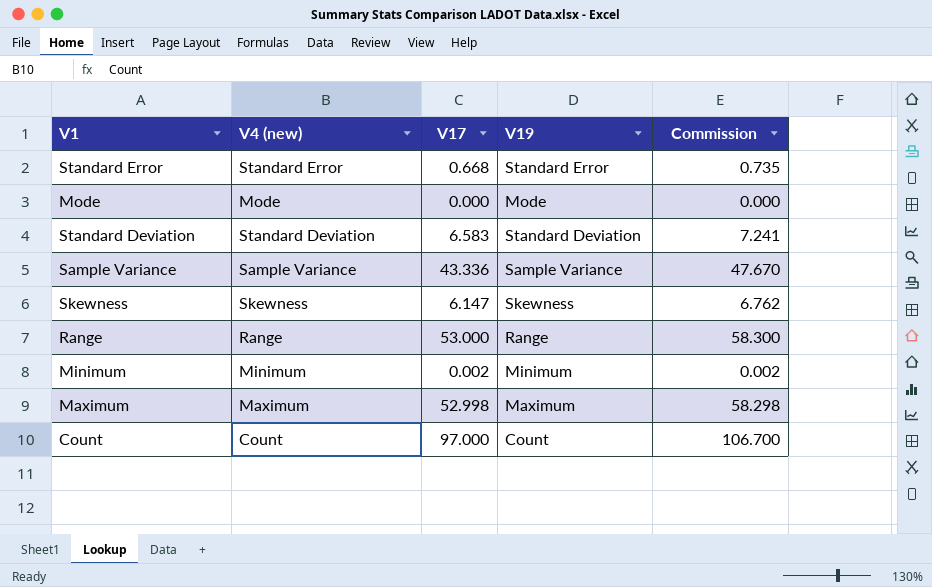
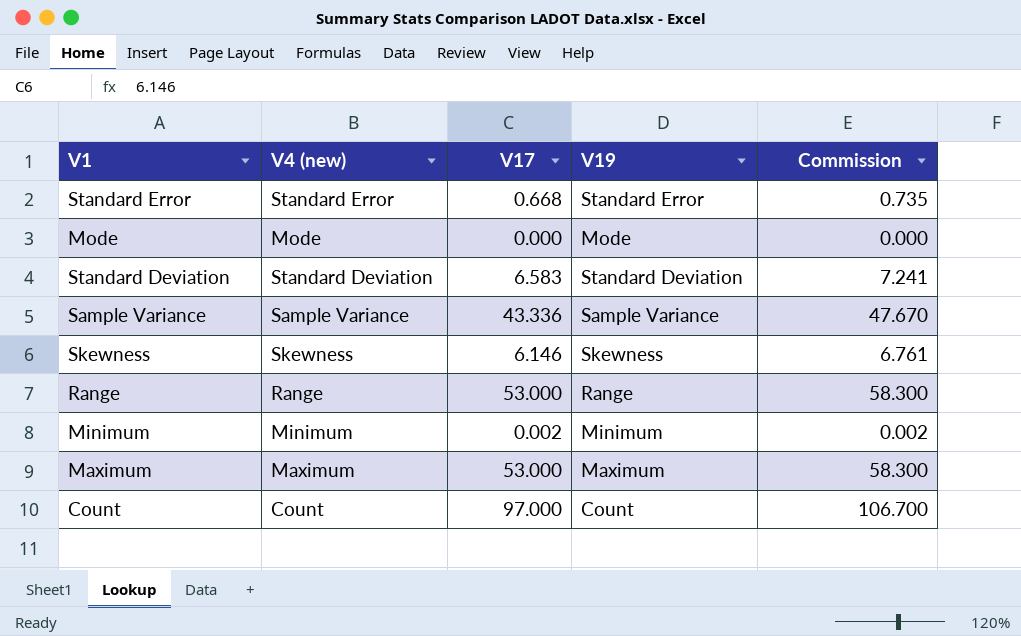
Skewness | V17: 6.147 -> 6.146
Skewness | Commission: 6.762 -> 6.761
Maximum | V17: 52.998 -> 53.000
Maximum | Commission: 58.298 -> 58.300

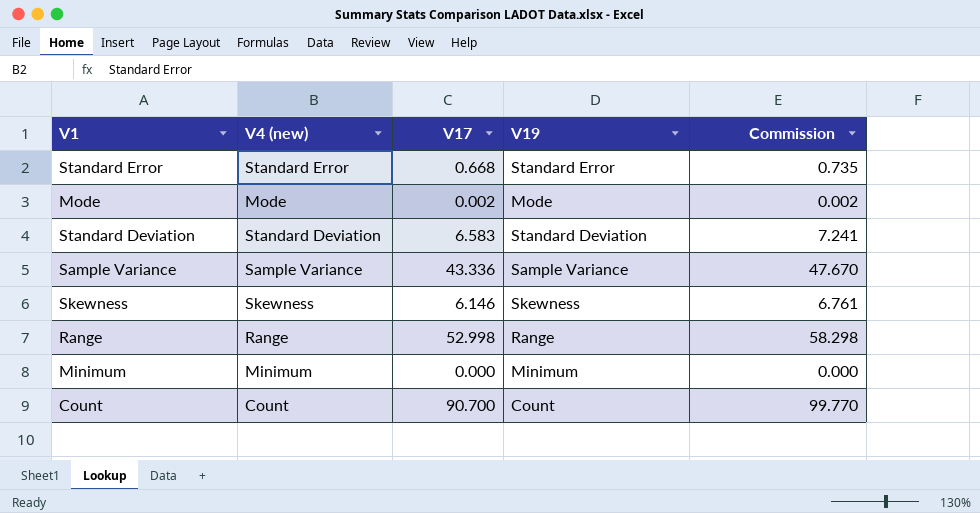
row Maximum: Maximum | 53.000 | Maximum | 58.300 -> none
Mode | V17: 0.000 -> 0.002
Mode | Commission: 0.000 -> 0.002
Range | V17: 53.000 -> 52.998
Range | Commission: 58.300 -> 58.298
Minimum | V17: 0.002 -> 0.000
Minimum | Commission: 0.002 -> 0.000
Count | V17: 97.000 -> 90.700
Count | Commission: 106.700 -> 99.770

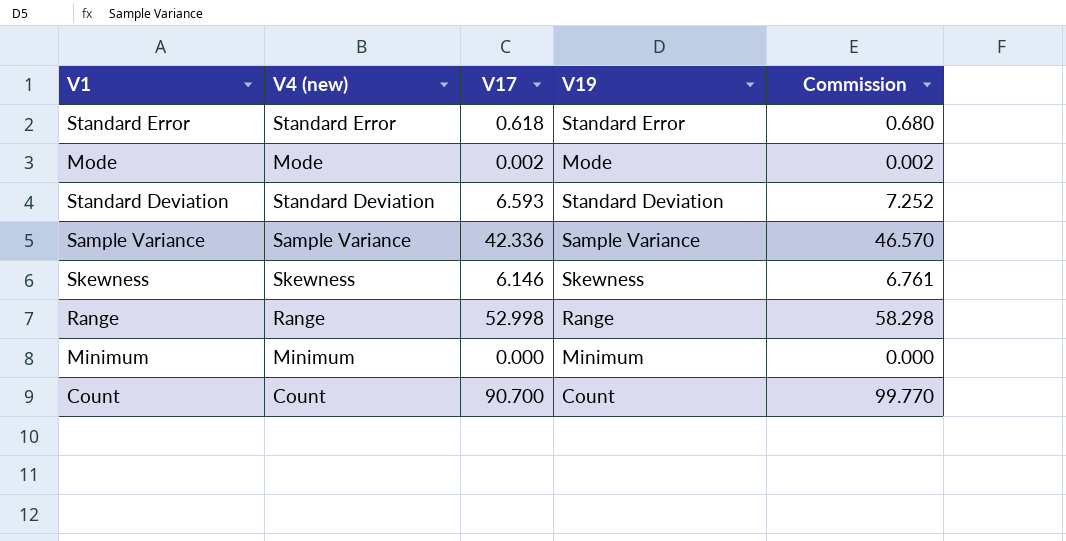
Standard Error | V17: 0.668 -> 0.618
Standard Error | Commission: 0.735 -> 0.680
Standard Deviation | V17: 6.583 -> 6.593
Standard Deviation | Commission: 7.241 -> 7.252
Sample Variance | V17: 43.336 -> 42.336
Sample Variance | Commission: 47.670 -> 46.570

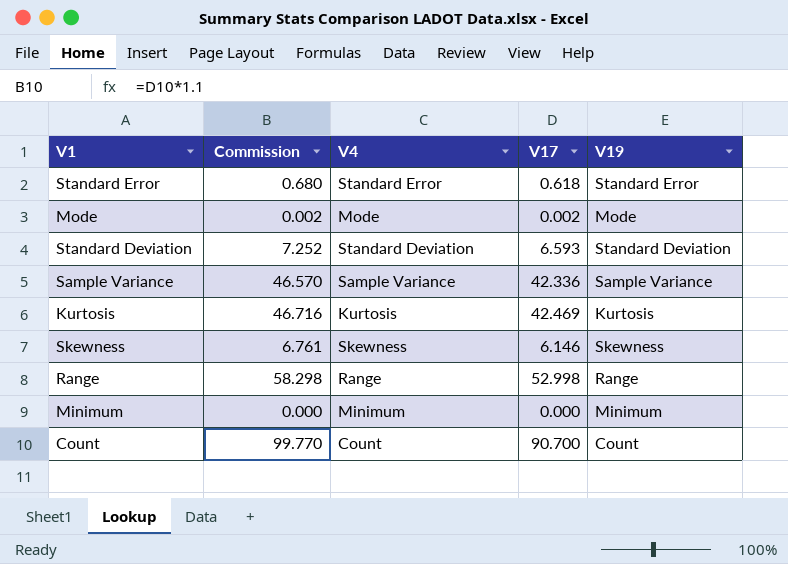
column Commission | position: 5 -> 2
column name: V4 (new) -> V4
row Kurtosis: none -> 46.716 | Kurtosis | 42.469 | Kurtosis

